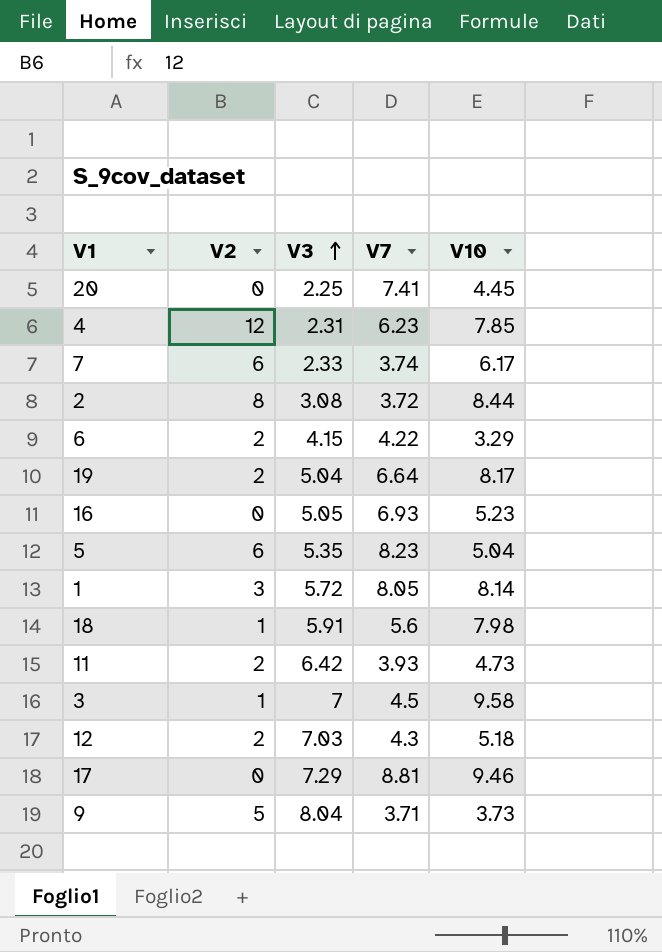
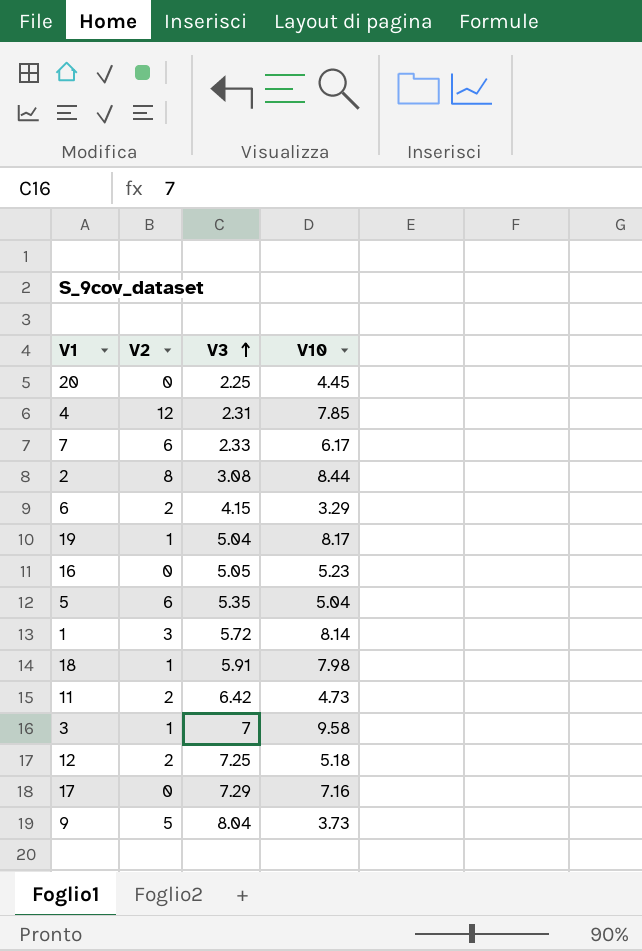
column V7 | position: 4 -> none
19 | V2: 2 -> 1
12 | V3: 7.03 -> 7.25
17 | V10: 9.46 -> 7.16

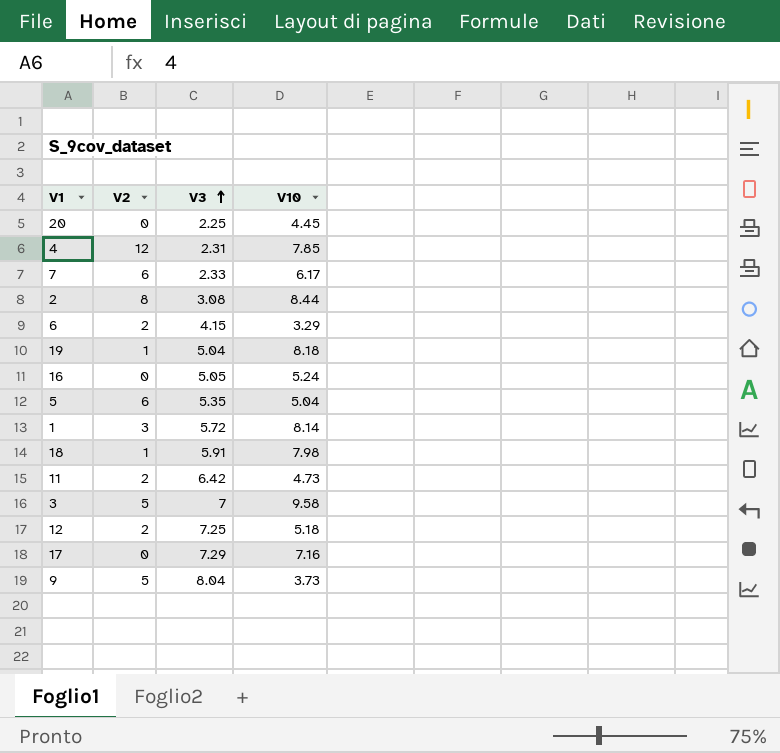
19 | V10: 8.17 -> 8.18
16 | V10: 5.23 -> 5.24
3 | V2: 1 -> 5

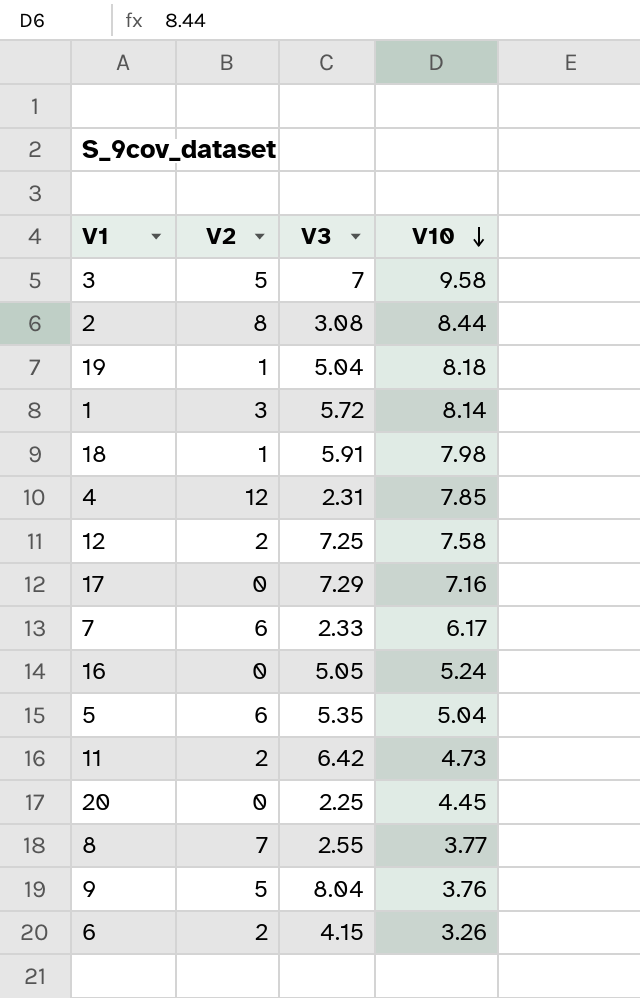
row order: V3 ascending -> V10 descending
12 | V10: 5.18 -> 7.58
row 8: none -> 7 | 2.55 | 3.77
9 | V10: 3.73 -> 3.76
6 | V10: 3.29 -> 3.26

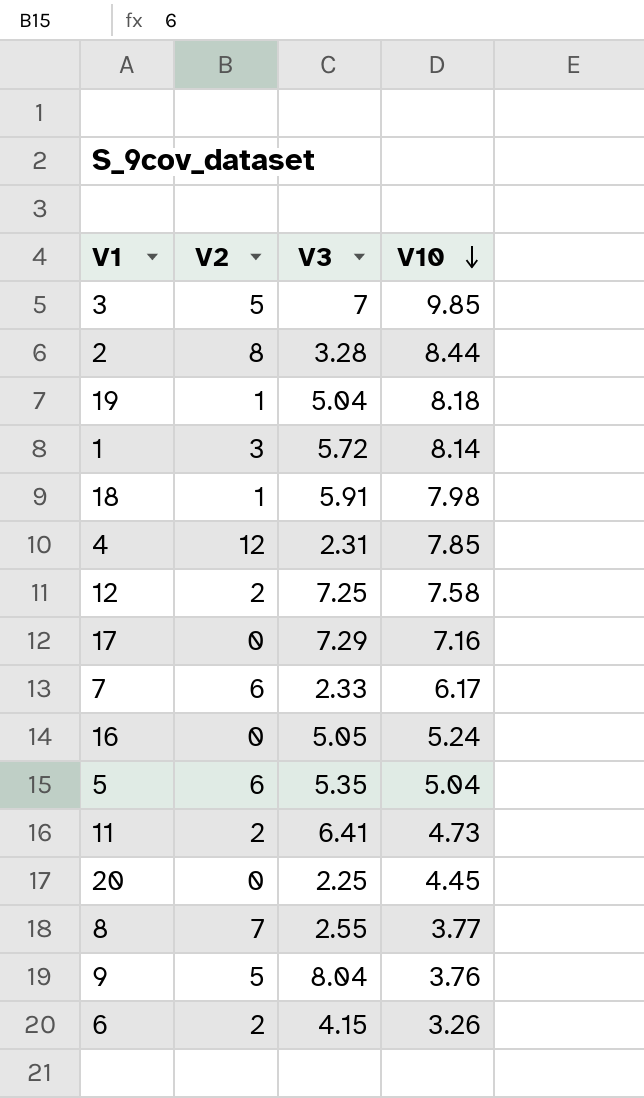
3 | V10: 9.58 -> 9.85
2 | V3: 3.08 -> 3.28
11 | V3: 6.42 -> 6.41

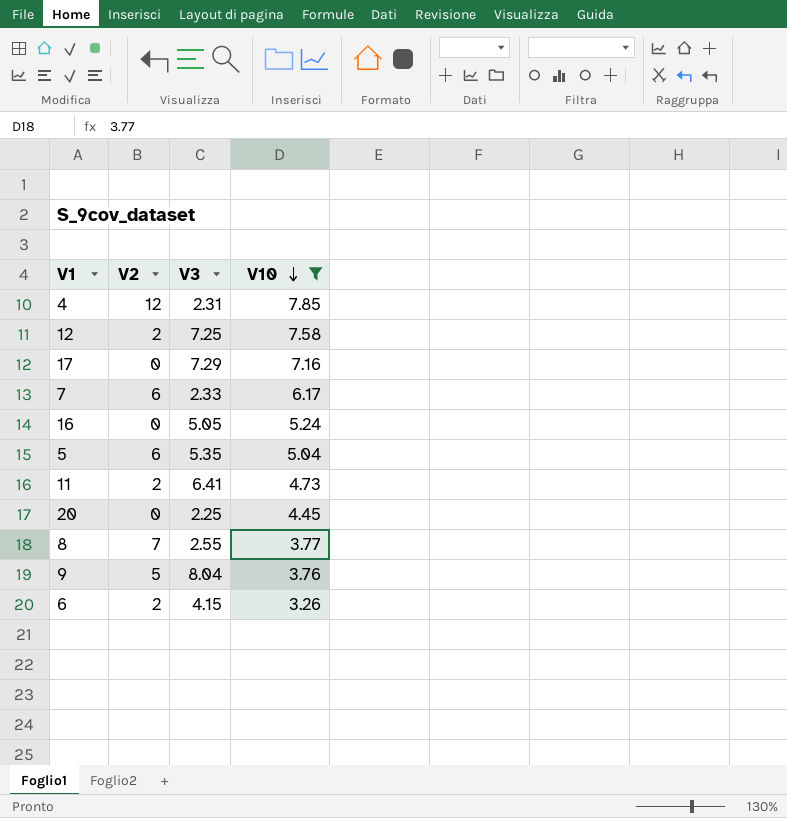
filter: none -> V10 <= 7.85

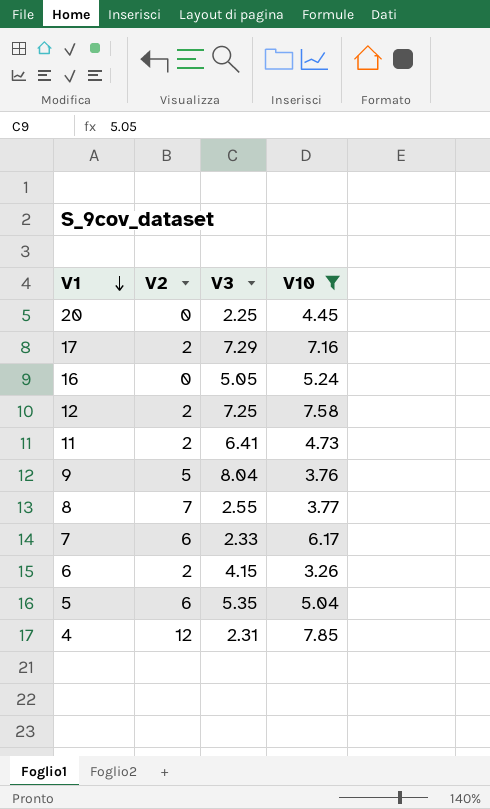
row order: V10 descending -> V1 descending
17 | V2: 0 -> 2

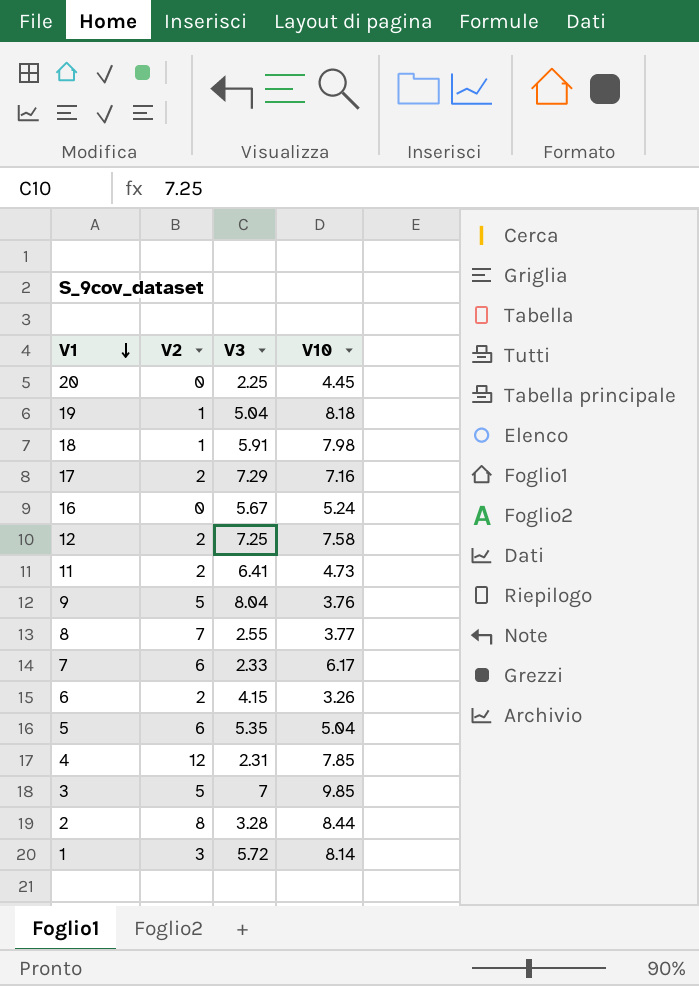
filter: V10 <= 7.85 -> none
16 | V3: 5.05 -> 5.67

